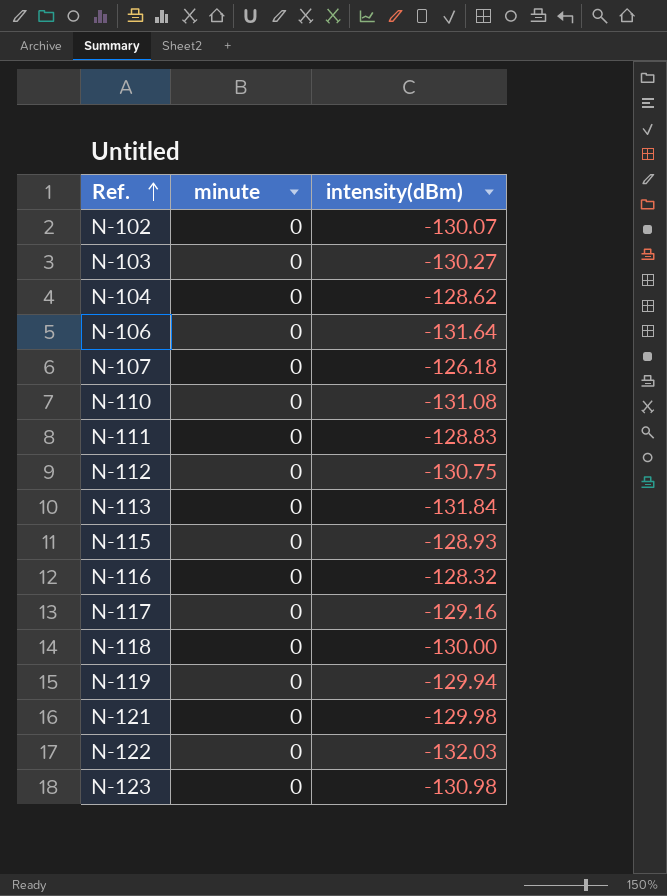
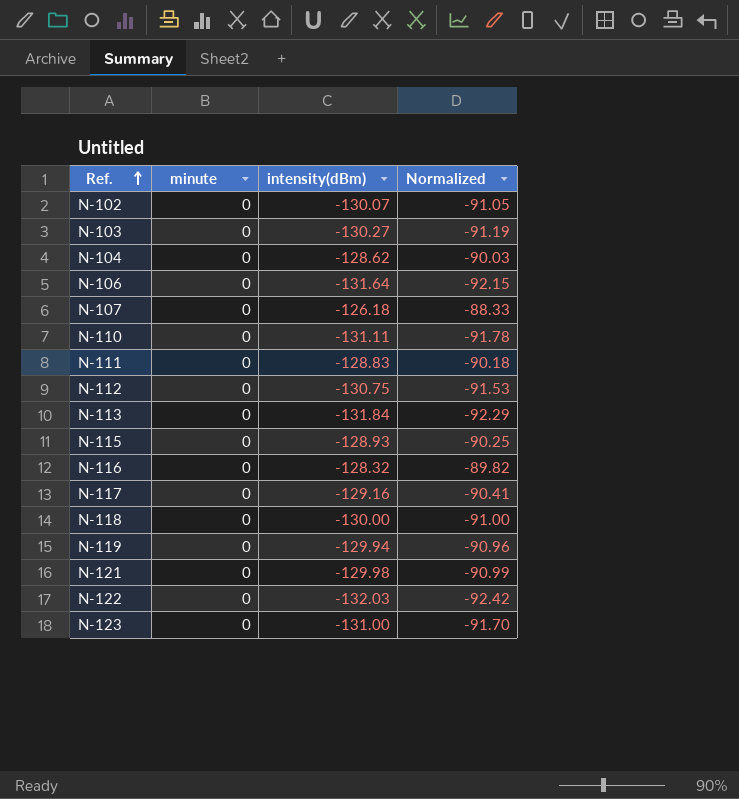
column Normalized | formula: none -> [intensity(dBm)] * 0.7
N-110 | intensity(dBm): -131.08 -> -131.11
N-123 | intensity(dBm): -130.98 -> -131.00

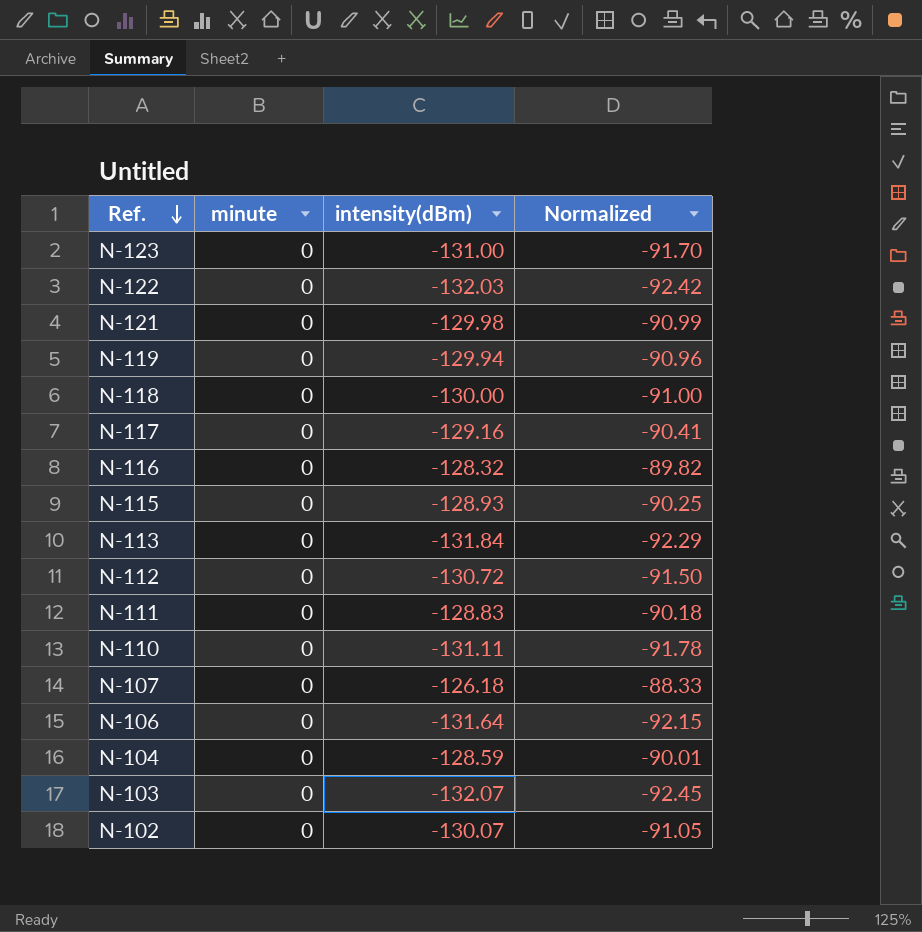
row order: Ref. ascending -> Ref. descending
N-112 | intensity(dBm): -130.75 -> -130.72
N-112 | Normalized: -91.53 -> -91.50
N-104 | intensity(dBm): -128.62 -> -128.59
N-104 | Normalized: -90.03 -> -90.01
N-103 | intensity(dBm): -130.27 -> -132.07
N-103 | Normalized: -91.19 -> -92.45

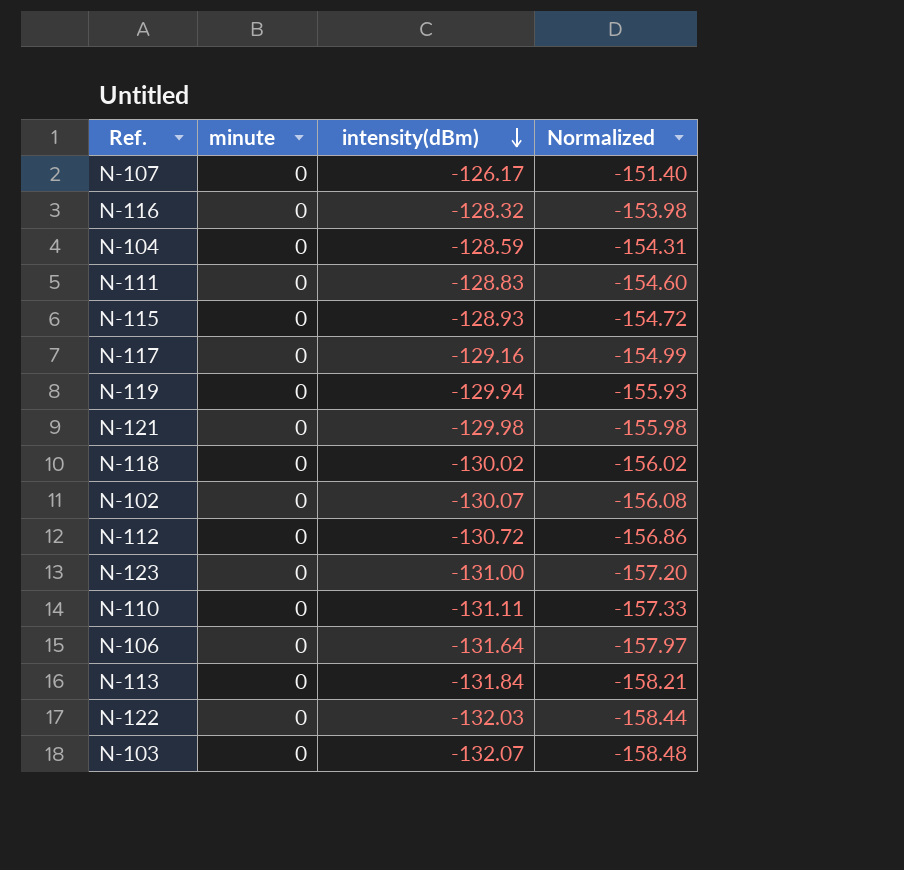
row order: Ref. descending -> intensity(dBm) descending
column Normalized | formula: [intensity(dBm)] * 0.7 -> [intensity(dBm)] * 1.2
N-107 | intensity(dBm): -126.18 -> -126.17
N-118 | intensity(dBm): -130.00 -> -130.02

